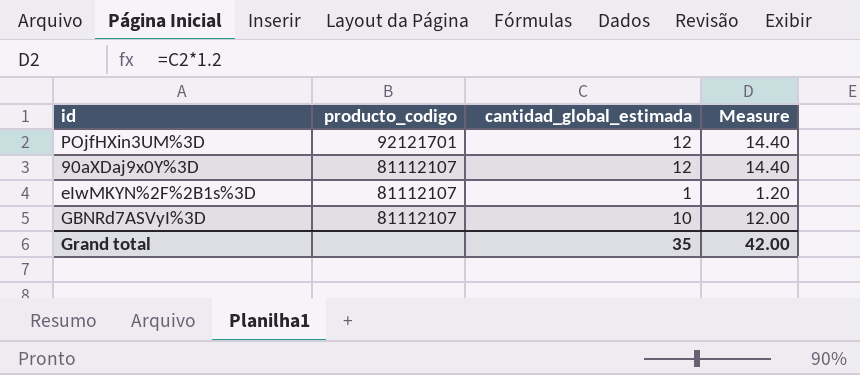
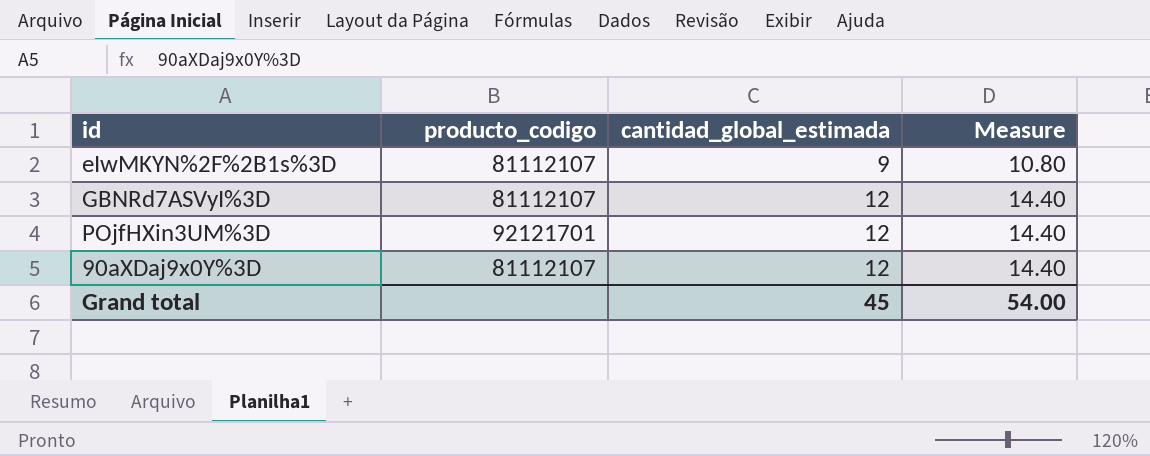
row order: producto_codigo descending -> cantidad_global_estimada ascending
eIwMKYN%2F%2B1s%3D | cantidad_global_estimada: 1 -> 9
eIwMKYN%2F%2B1s%3D | Measure: 1.20 -> 10.80
GBNRd7ASVyI%3D | cantidad_global_estimada: 10 -> 12
GBNRd7ASVyI%3D | Measure: 12.00 -> 14.40
Grand total | cantidad_global_estimada: 35 -> 45
Grand total | Measure: 42.00 -> 54.00

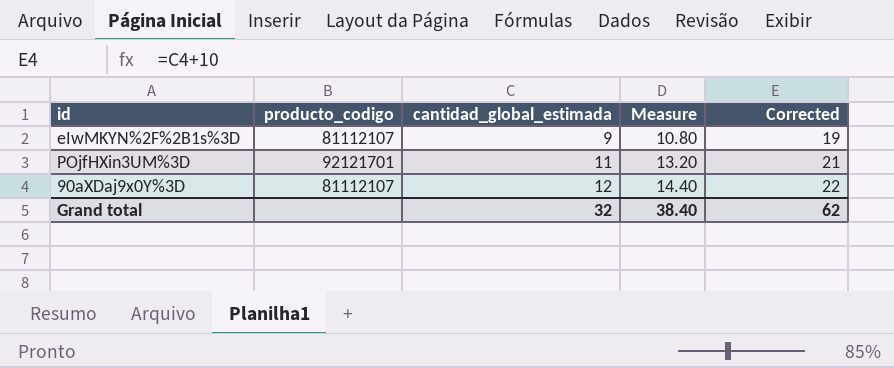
column Corrected | formula: none -> [cantidad_global_estimada] + 10
row GBNRd7ASVyI%3D: 81112107 | 12 | 14.40 -> none
POjfHXin3UM%3D | cantidad_global_estimada: 12 -> 11
POjfHXin3UM%3D | Measure: 14.40 -> 13.20
Grand total | cantidad_global_estimada: 45 -> 32
Grand total | Measure: 54.00 -> 38.40

